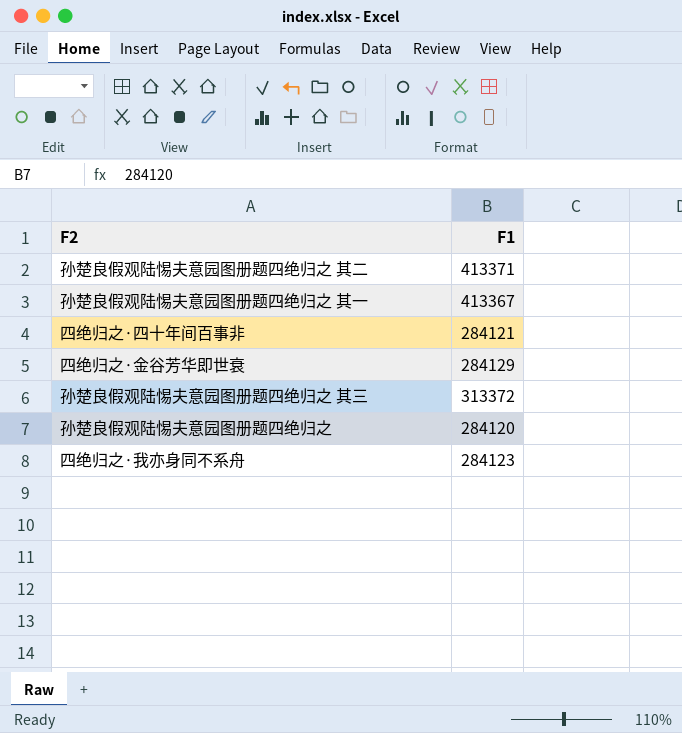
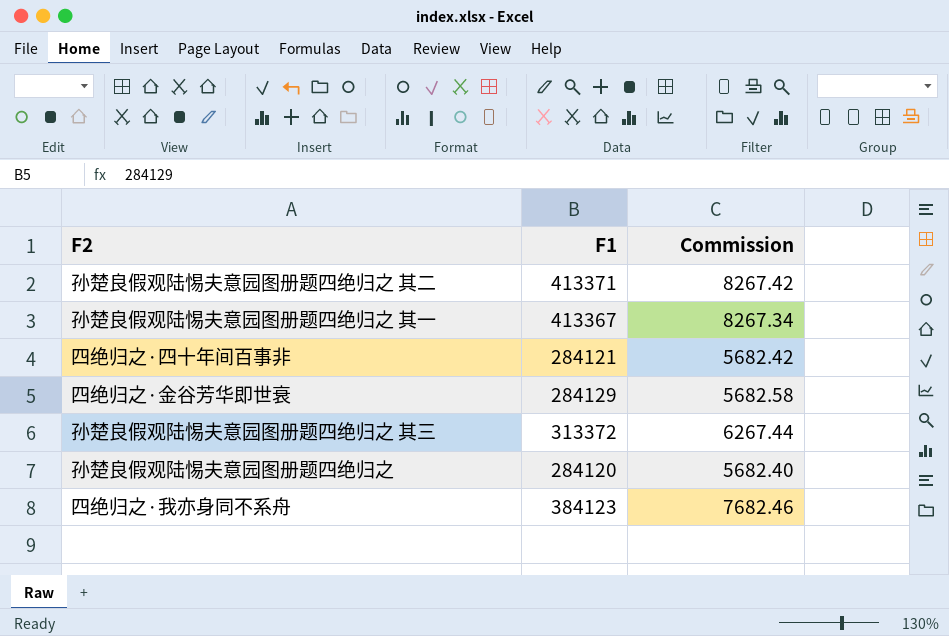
column Commission | formula: none -> [F1] * 0.02
四绝归之·我亦身同不系舟 | F1: 284123 -> 384123

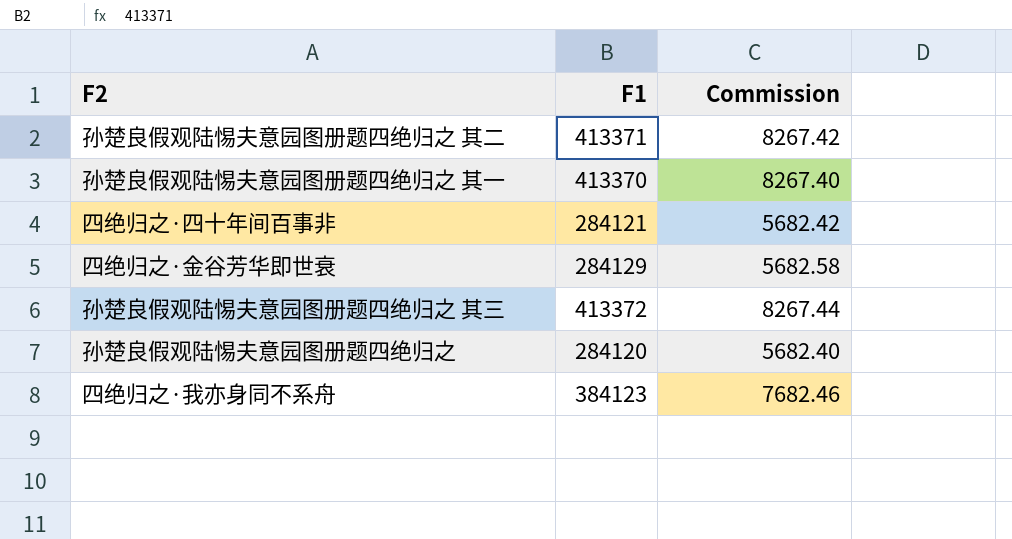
孙楚良假观陆惕夫意园图册题四绝归之 其一 | F1: 413367 -> 413370
孙楚良假观陆惕夫意园图册题四绝归之 其一 | Commission: 8267.34 -> 8267.40
孙楚良假观陆惕夫意园图册题四绝归之 其三 | F1: 313372 -> 413372
孙楚良假观陆惕夫意园图册题四绝归之 其三 | Commission: 6267.44 -> 8267.44

